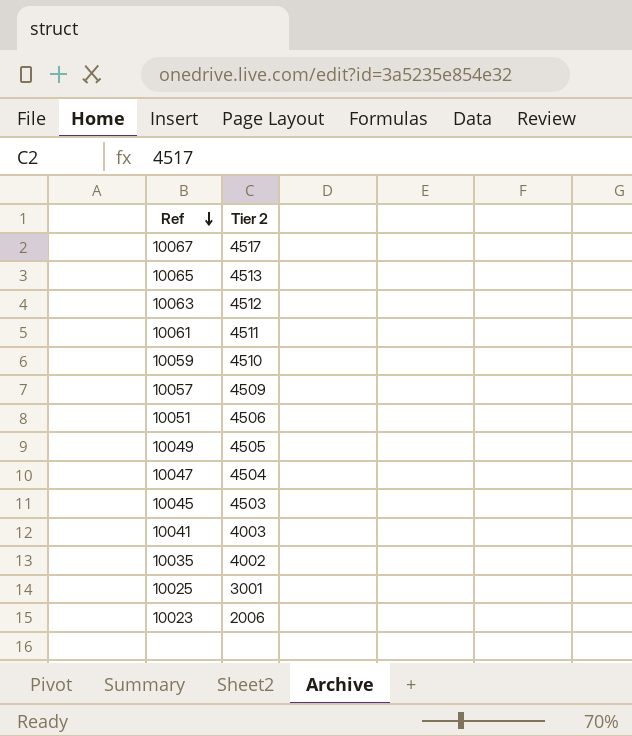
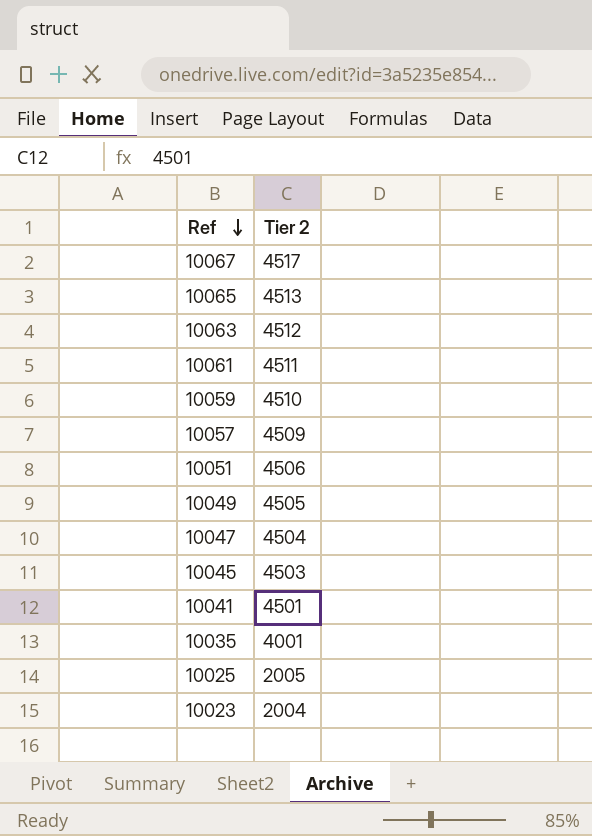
10041 | Tier 2: 4003 -> 4501
10035 | Tier 2: 4002 -> 4001
10025 | Tier 2: 3001 -> 2005
10023 | Tier 2: 2006 -> 2004

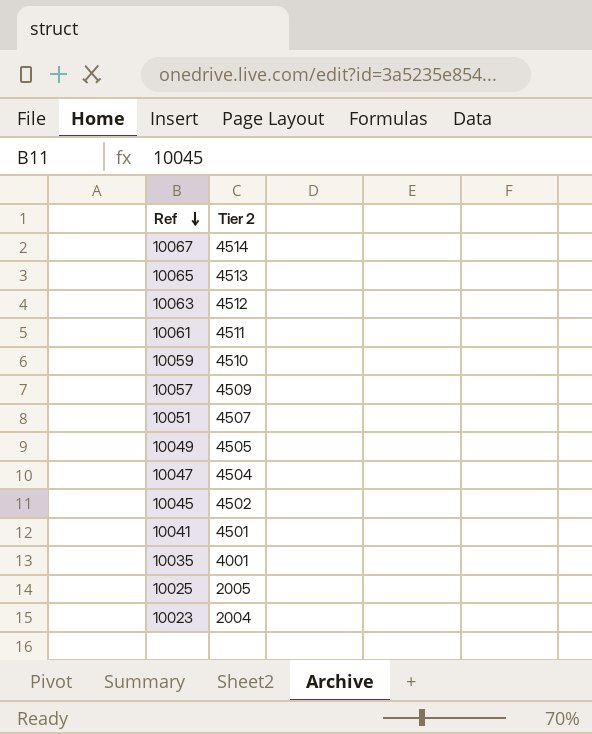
10067 | Tier 2: 4517 -> 4514
10051 | Tier 2: 4506 -> 4507
10045 | Tier 2: 4503 -> 4502

